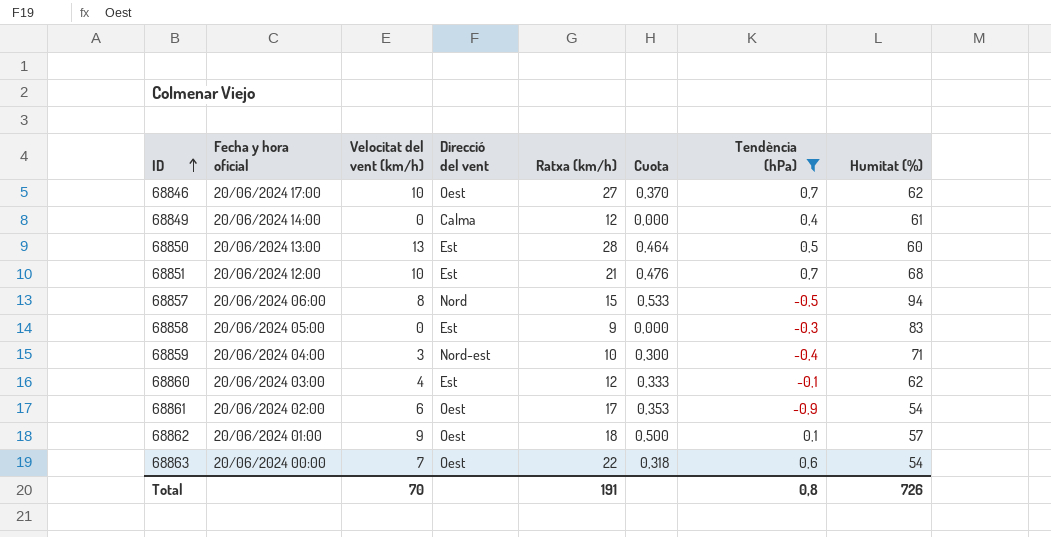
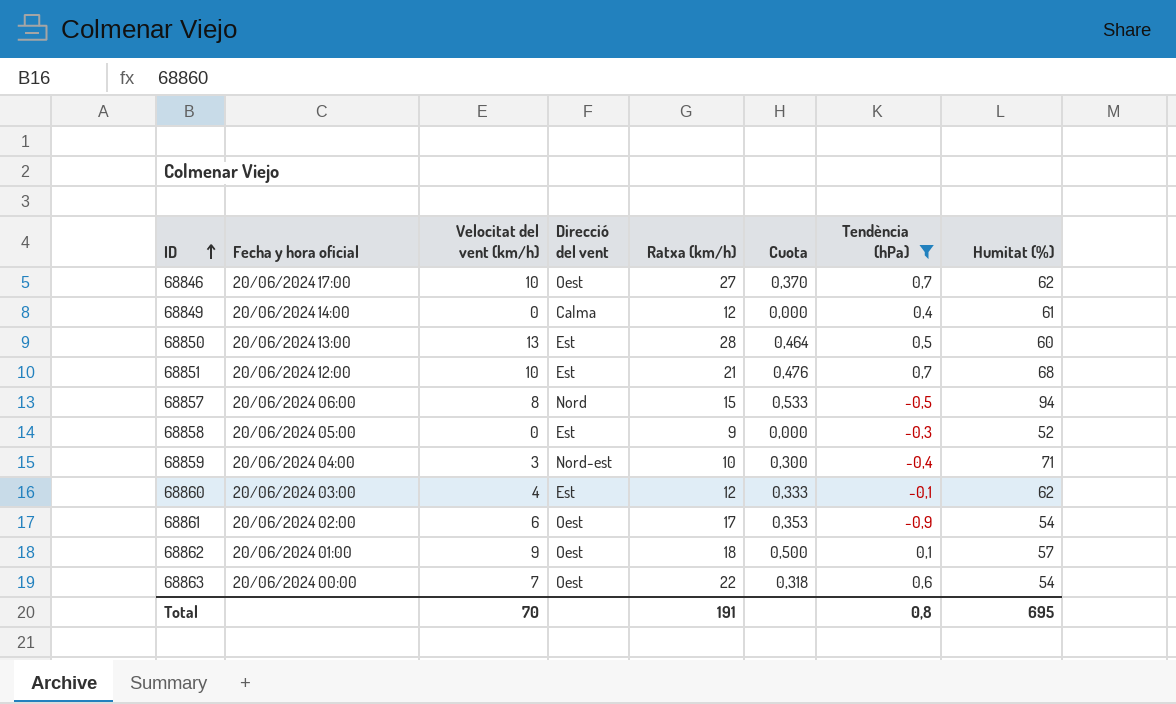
68858 | Humitat (%): 83 -> 52
Total | Humitat (%): 726 -> 695

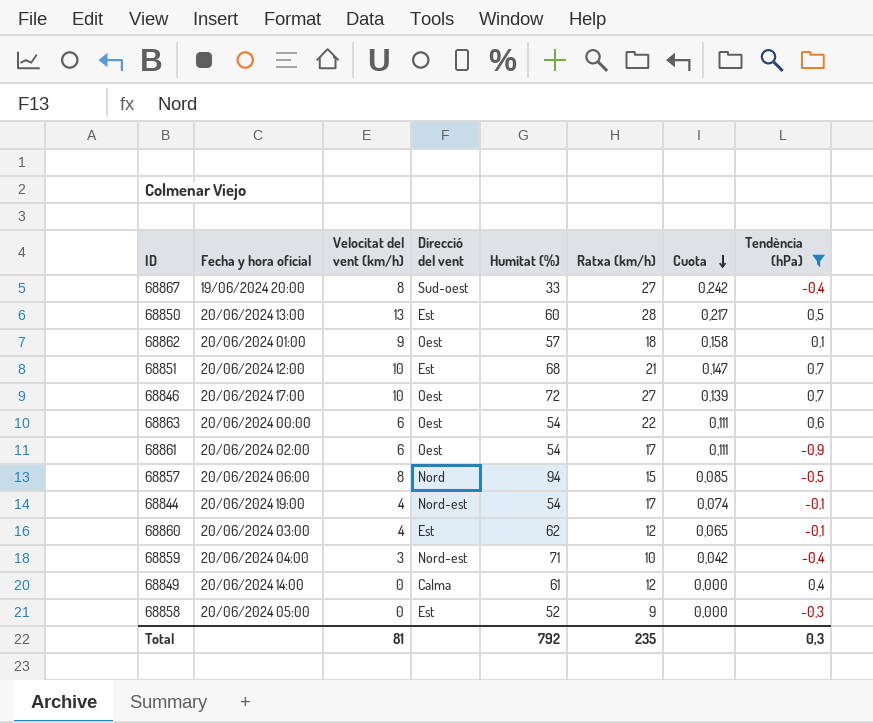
row order: ID ascending -> Cuota descending
column Humitat (%) | position: 8 -> 5
column Cuota | formula: [Velocitat del vent (km/h)] / [Ratxa (km/h)] -> [Velocitat del vent (km/h)] / [Humitat (%)]
row 68867: none -> 19/06/2024 20:00 | 8 | Sud-oest | 33 | 27 | 0,242 | -0,4
68846 | Humitat (%): 62 -> 72
68863 | Velocitat del vent (km/h): 7 -> 6
row 68844: none -> 20/06/2024 19:00 | 4 | Nord-est | 54 | 17 | 0,074 | -0,1
Total | Velocitat del vent (km/h): 70 -> 81
Total | Humitat (%): 695 -> 792
Total | Ratxa (km/h): 191 -> 235
Total | Tendència (hPa): 0,8 -> 0,3

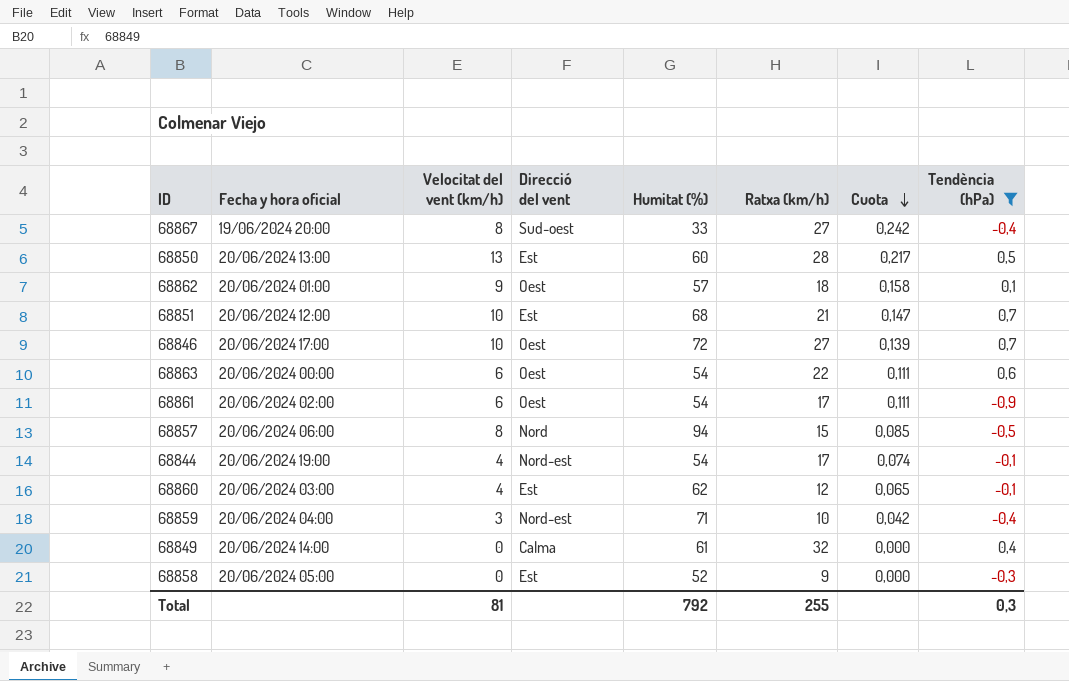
68849 | Ratxa (km/h): 12 -> 32
Total | Ratxa (km/h): 235 -> 255

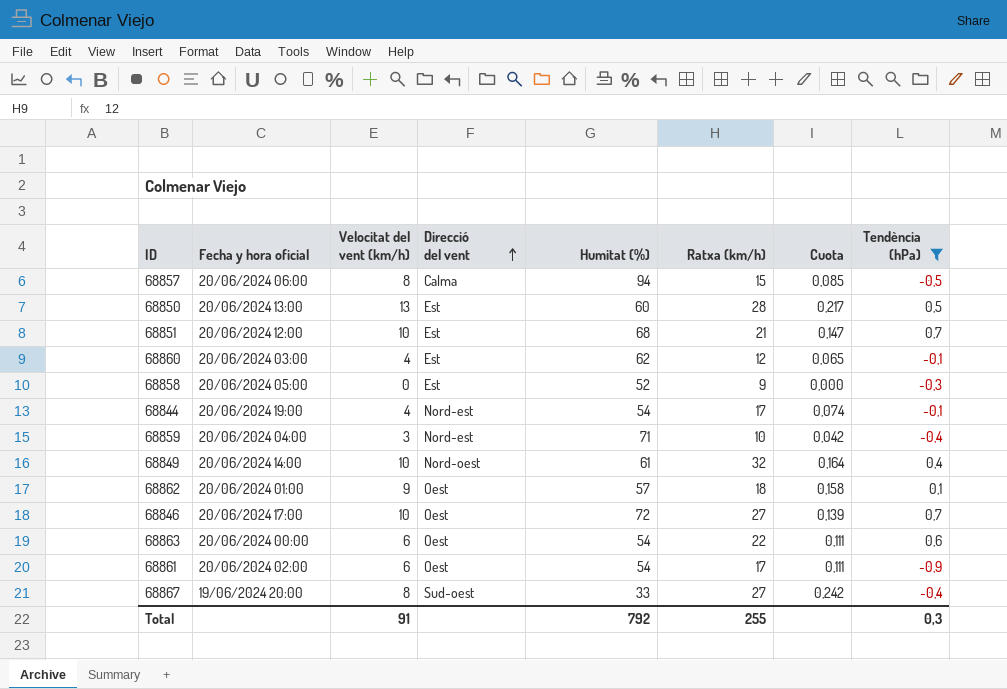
row order: Cuota descending -> Direcció del vent ascending
68857 | Direcció del vent: Nord -> Calma
68849 | Velocitat del vent (km/h): 0 -> 10
68849 | Direcció del vent: Calma -> Nord-oest
68849 | Cuota: 0,000 -> 0,164
Total | Velocitat del vent (km/h): 81 -> 91

